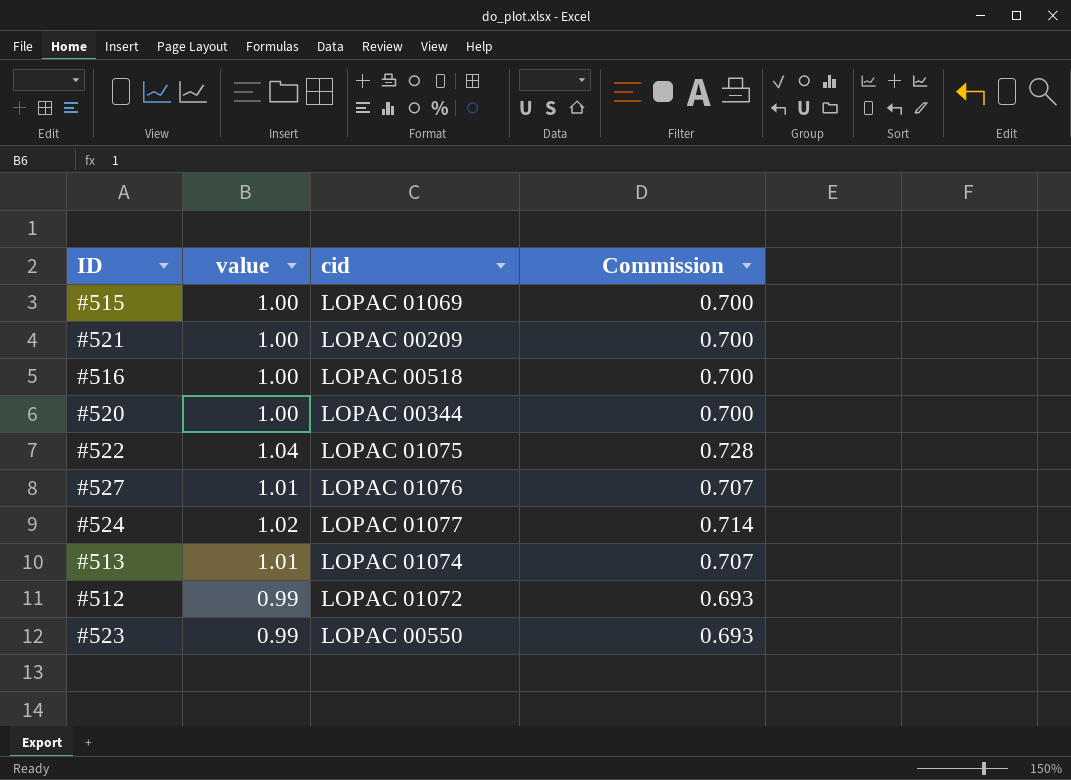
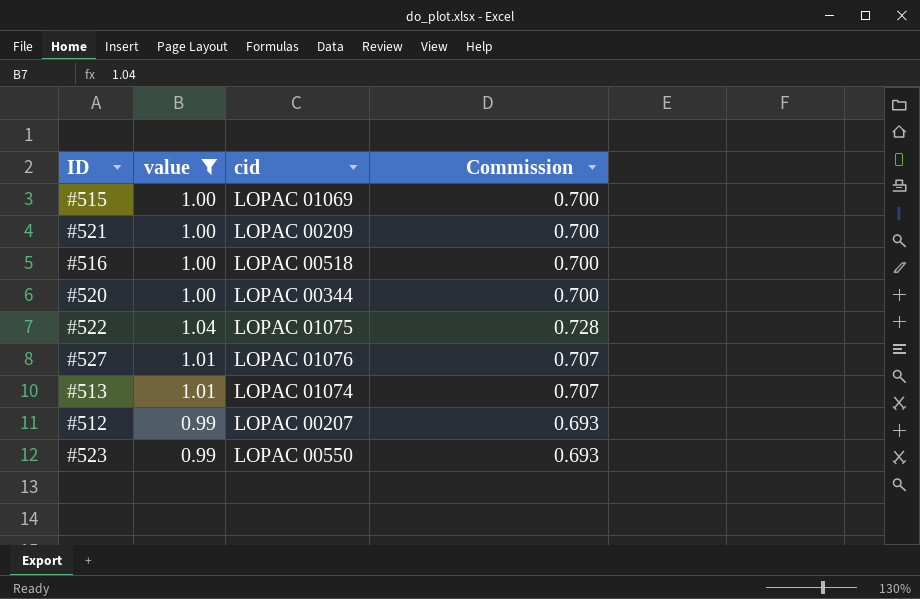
filter: none -> value != 1.02
#512 | cid: LOPAC 01072 -> LOPAC 00207

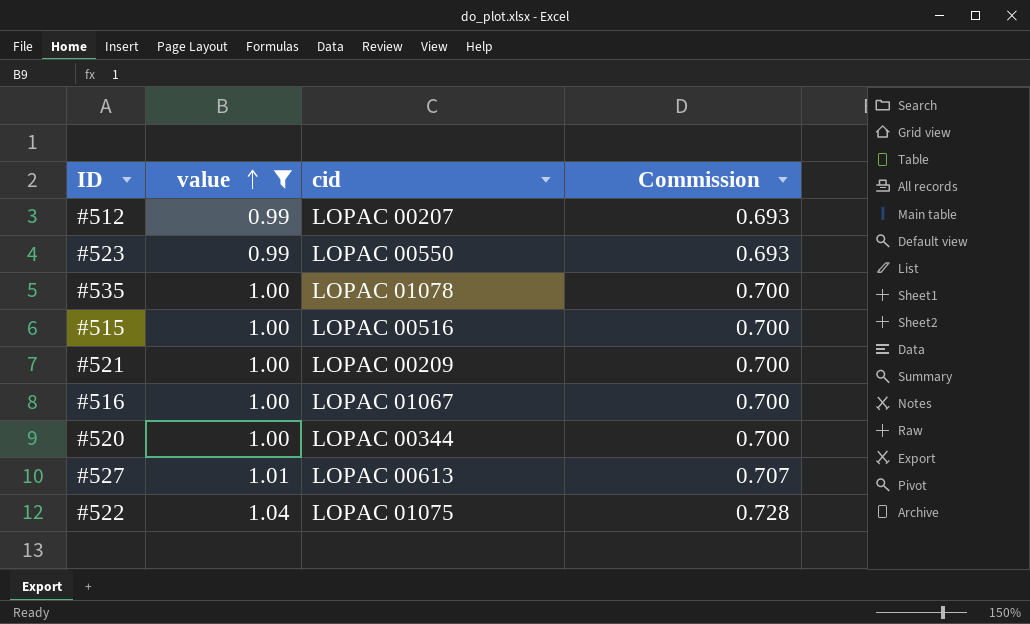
row order: none -> value ascending
row #513: 1.01 | LOPAC 01074 | 0.707 -> none
row #535: none -> 1.00 | LOPAC 01078 | 0.700
#515 | cid: LOPAC 01069 -> LOPAC 00516
#516 | cid: LOPAC 00518 -> LOPAC 01067
#527 | cid: LOPAC 01076 -> LOPAC 00613

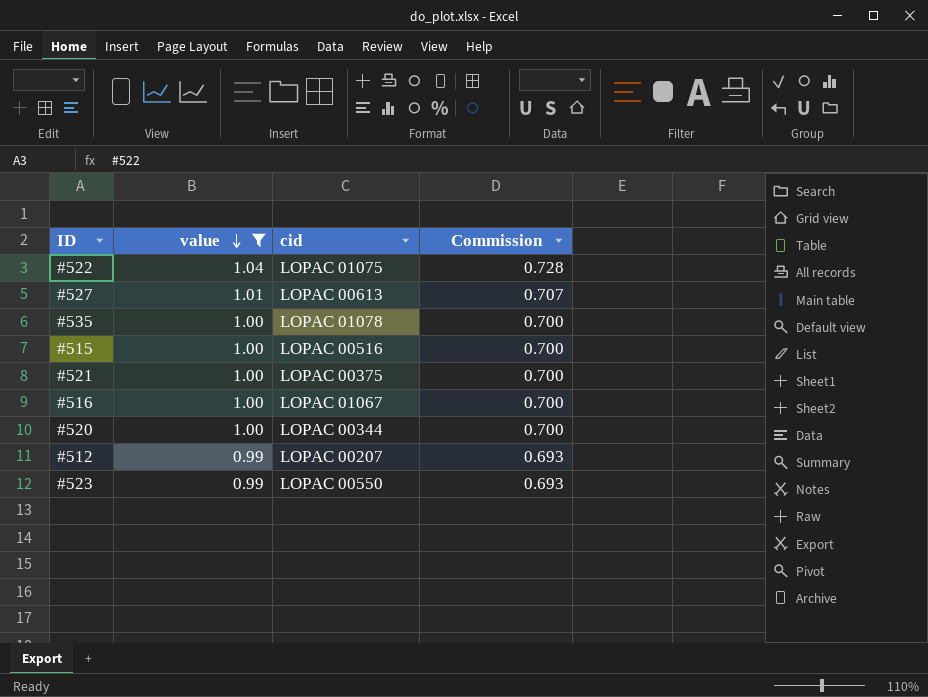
row order: value ascending -> value descending
#521 | cid: LOPAC 00209 -> LOPAC 00375

